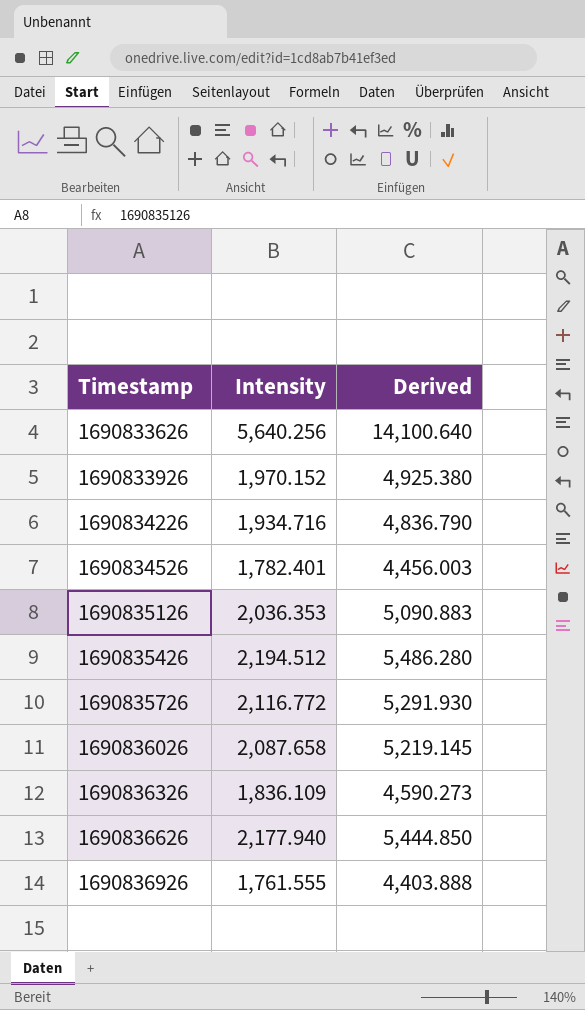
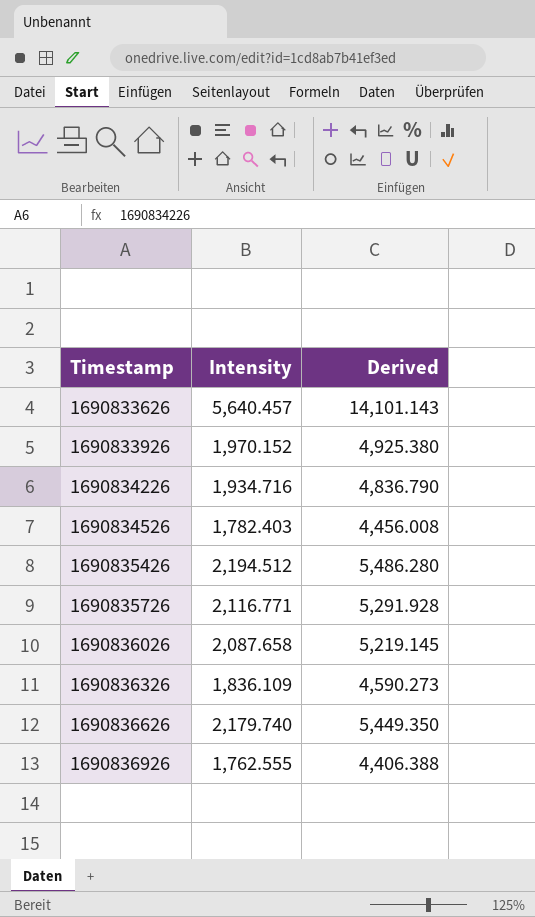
row 1690835126: 2,036.353 | 5,090.883 -> none
1690833626 | Intensity: 5,640.256 -> 5,640.457
1690833626 | Derived: 14,100.640 -> 14,101.143
1690834526 | Intensity: 1,782.401 -> 1,782.403
1690834526 | Derived: 4,456.003 -> 4,456.008
1690835726 | Intensity: 2,116.772 -> 2,116.771
1690835726 | Derived: 5,291.930 -> 5,291.928
1690836626 | Intensity: 2,177.940 -> 2,179.740
1690836626 | Derived: 5,444.850 -> 5,449.350
1690836926 | Intensity: 1,761.555 -> 1,762.555
1690836926 | Derived: 4,403.888 -> 4,406.388

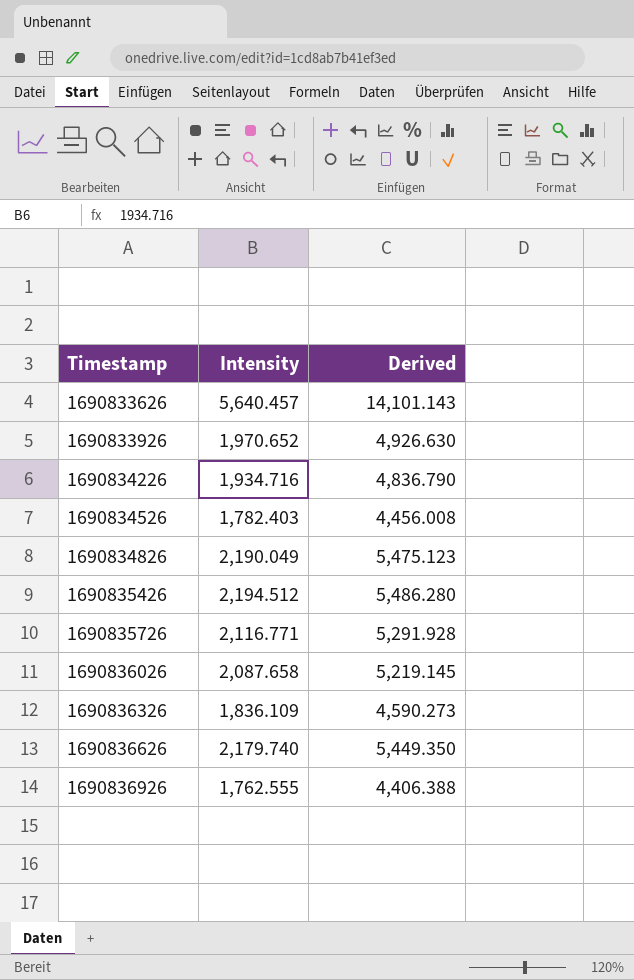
1690833926 | Intensity: 1,970.152 -> 1,970.652
1690833926 | Derived: 4,925.380 -> 4,926.630
row 1690834826: none -> 2,190.049 | 5,475.123

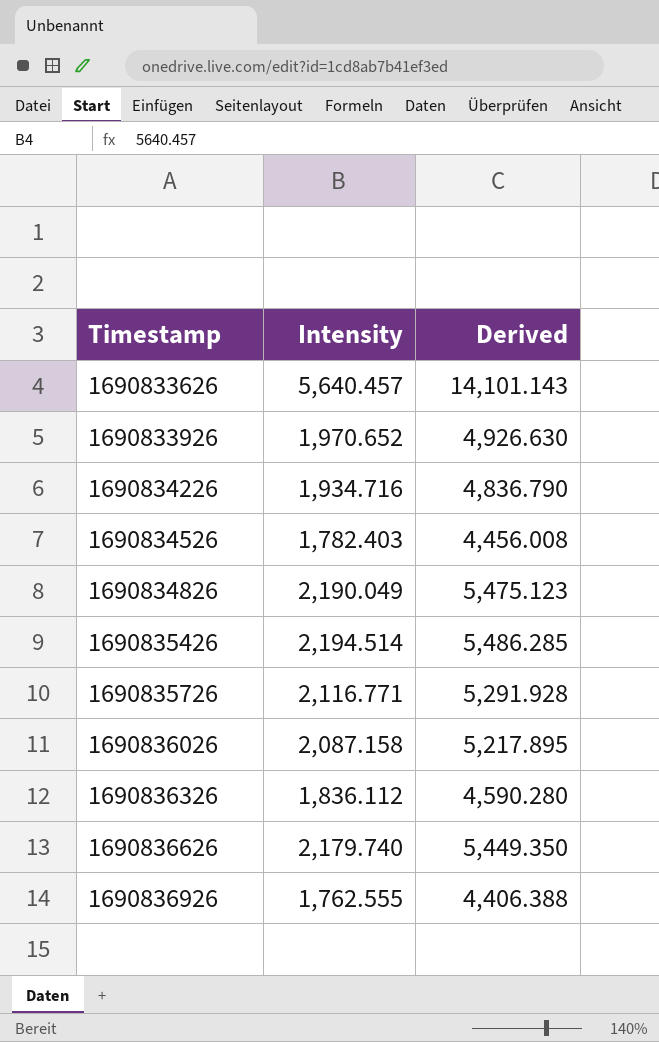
1690835426 | Intensity: 2,194.512 -> 2,194.514
1690835426 | Derived: 5,486.280 -> 5,486.285
1690836026 | Intensity: 2,087.658 -> 2,087.158
1690836026 | Derived: 5,219.145 -> 5,217.895
1690836326 | Intensity: 1,836.109 -> 1,836.112
1690836326 | Derived: 4,590.273 -> 4,590.280

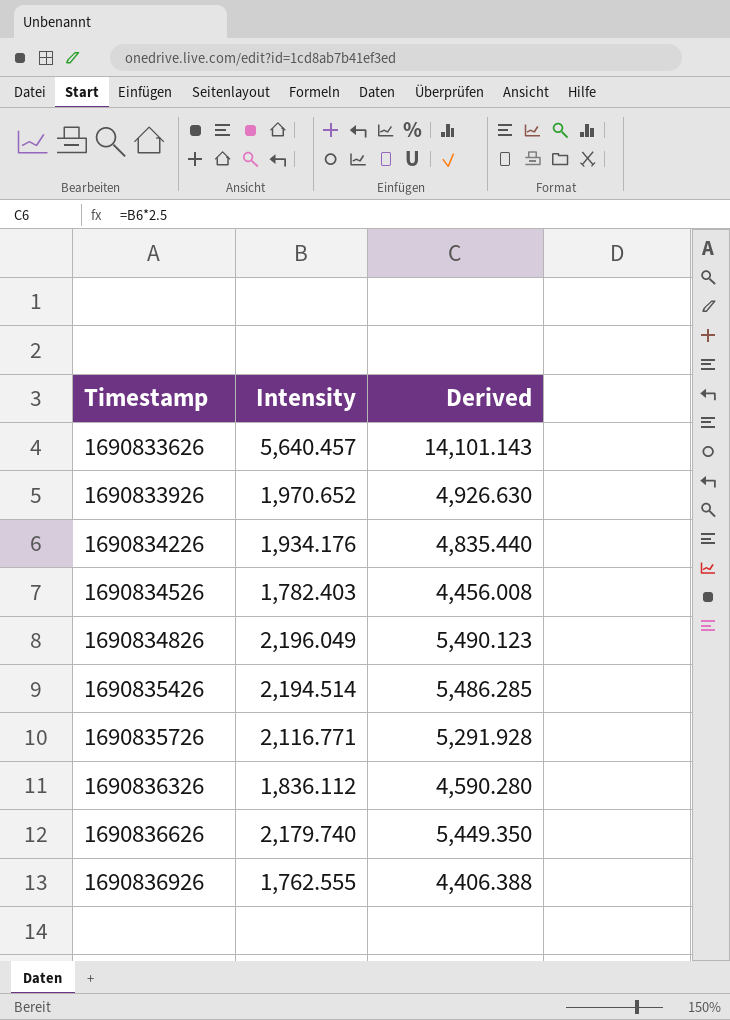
row 1690836026: 2,087.158 | 5,217.895 -> none
1690834226 | Intensity: 1,934.716 -> 1,934.176
1690834226 | Derived: 4,836.790 -> 4,835.440
1690834826 | Intensity: 2,190.049 -> 2,196.049
1690834826 | Derived: 5,475.123 -> 5,490.123

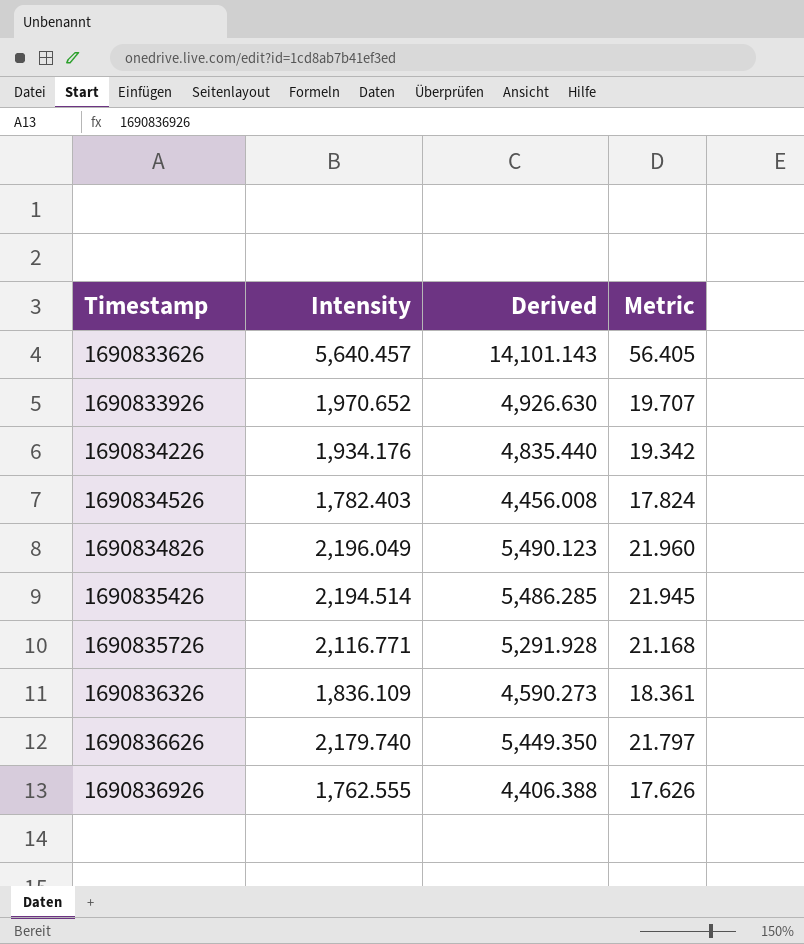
column Metric | formula: none -> [Intensity] * 0.01
1690836326 | Intensity: 1,836.112 -> 1,836.109
1690836326 | Derived: 4,590.280 -> 4,590.273

